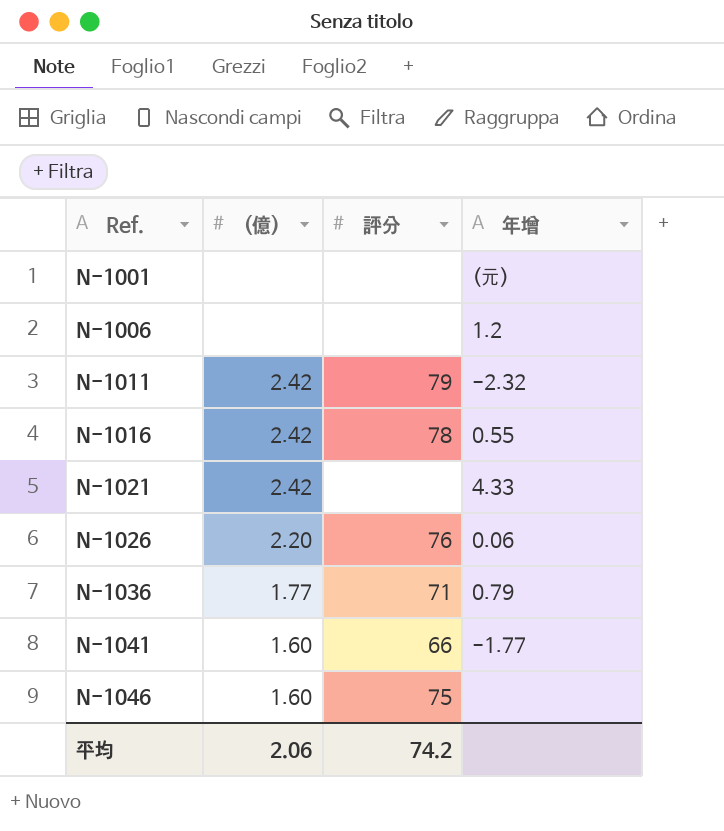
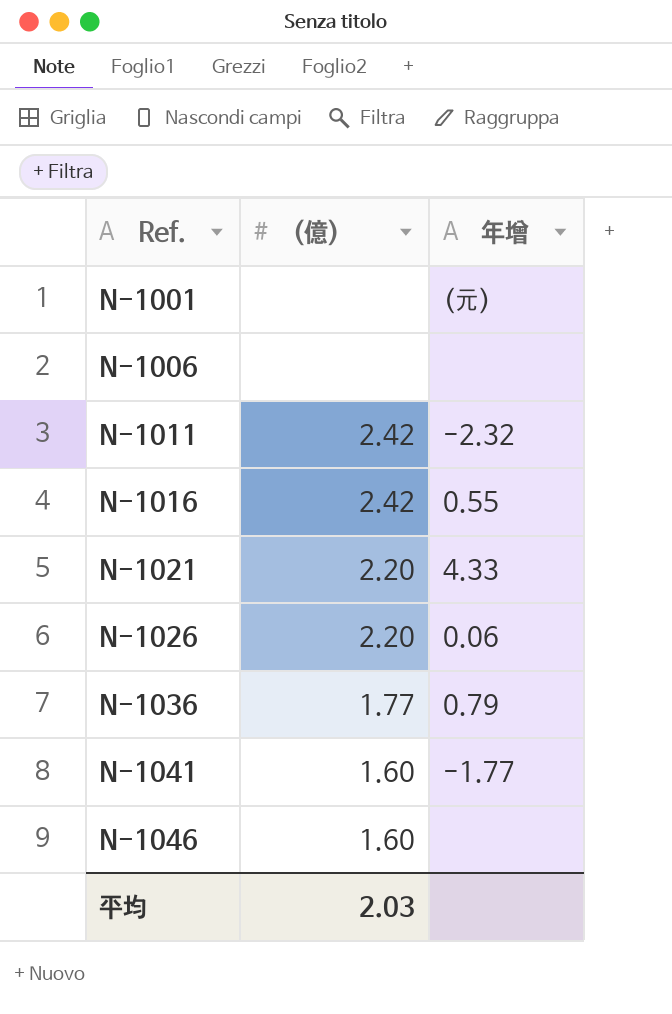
column 評分 | position: 3 -> none
N-1006 | 年增: 1.2 -> none
N-1021 | (億): 2.42 -> 2.20
平均 | (億): 2.06 -> 2.03

